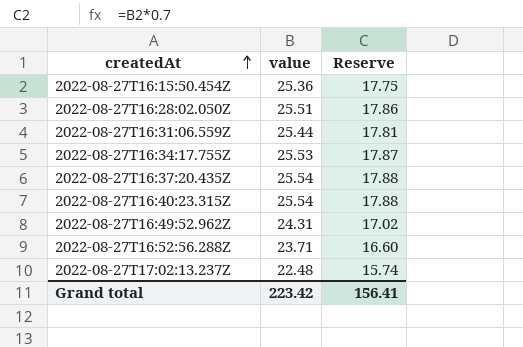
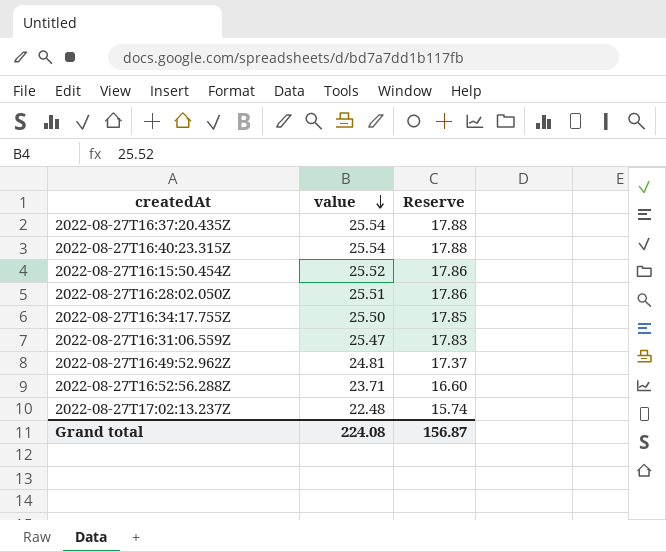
row order: createdAt ascending -> value descending
2022-08-27T16:15:50.454Z | value: 25.36 -> 25.52
2022-08-27T16:15:50.454Z | Reserve: 17.75 -> 17.86
2022-08-27T16:34:17.755Z | value: 25.53 -> 25.50
2022-08-27T16:34:17.755Z | Reserve: 17.87 -> 17.85
2022-08-27T16:31:06.559Z | value: 25.44 -> 25.47
2022-08-27T16:31:06.559Z | Reserve: 17.81 -> 17.83
2022-08-27T16:49:52.962Z | value: 24.31 -> 24.81
2022-08-27T16:49:52.962Z | Reserve: 17.02 -> 17.37
Grand total | value: 223.42 -> 224.08
Grand total | Reserve: 156.41 -> 156.87

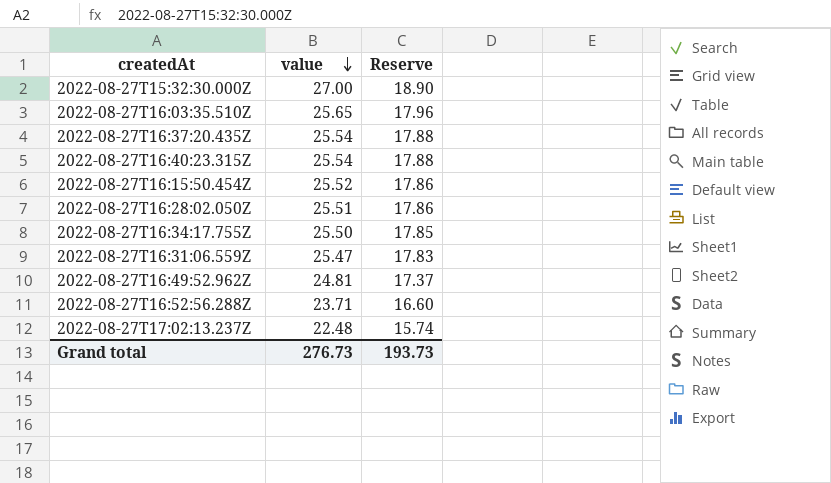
row 2022-08-27T15:32:30.000Z: none -> 27.00 | 18.90
row 2022-08-27T16:03:35.510Z: none -> 25.65 | 17.96
Grand total | value: 224.08 -> 276.73
Grand total | Reserve: 156.87 -> 193.73

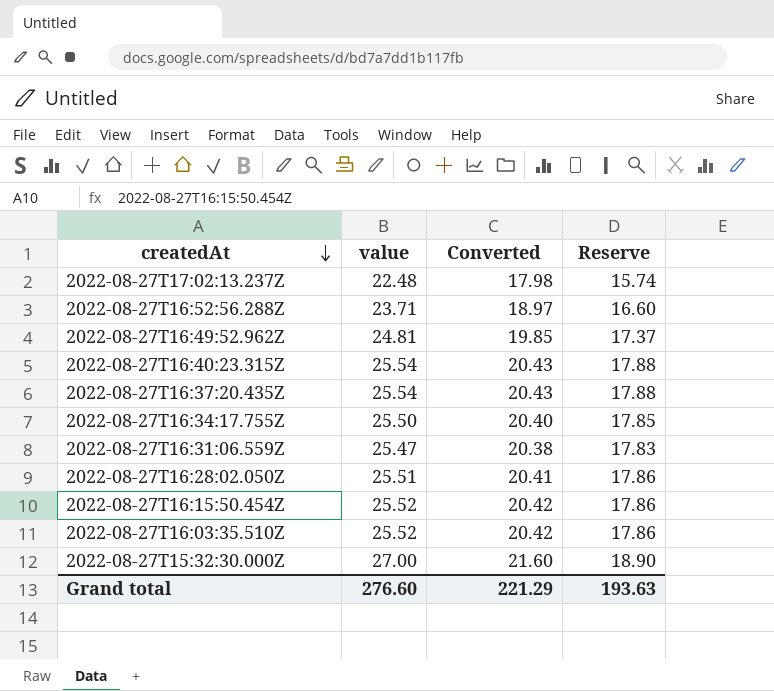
row order: value descending -> createdAt descending
column Converted | formula: none -> [value] * 0.8
2022-08-27T16:03:35.510Z | value: 25.65 -> 25.52
2022-08-27T16:03:35.510Z | Reserve: 17.96 -> 17.86
Grand total | value: 276.73 -> 276.60
Grand total | Reserve: 193.73 -> 193.63

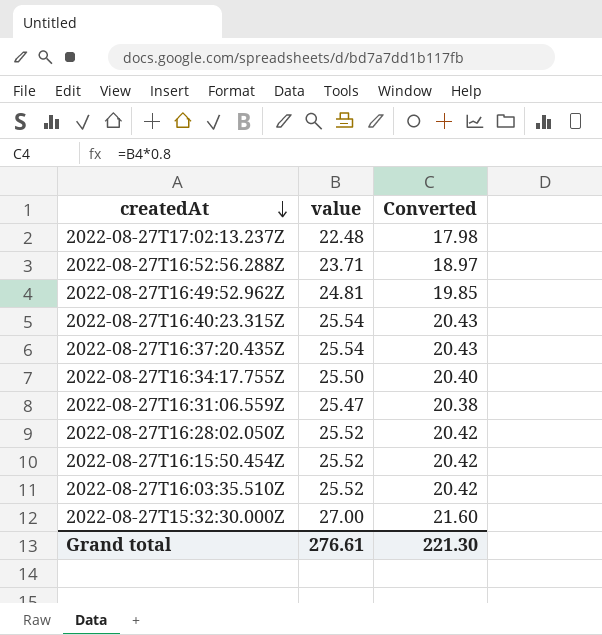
column Reserve | formula: [value] * 0.7 -> none
2022-08-27T16:28:02.050Z | value: 25.51 -> 25.52
2022-08-27T16:28:02.050Z | Converted: 20.41 -> 20.42
Grand total | value: 276.60 -> 276.61
Grand total | Converted: 221.29 -> 221.30

